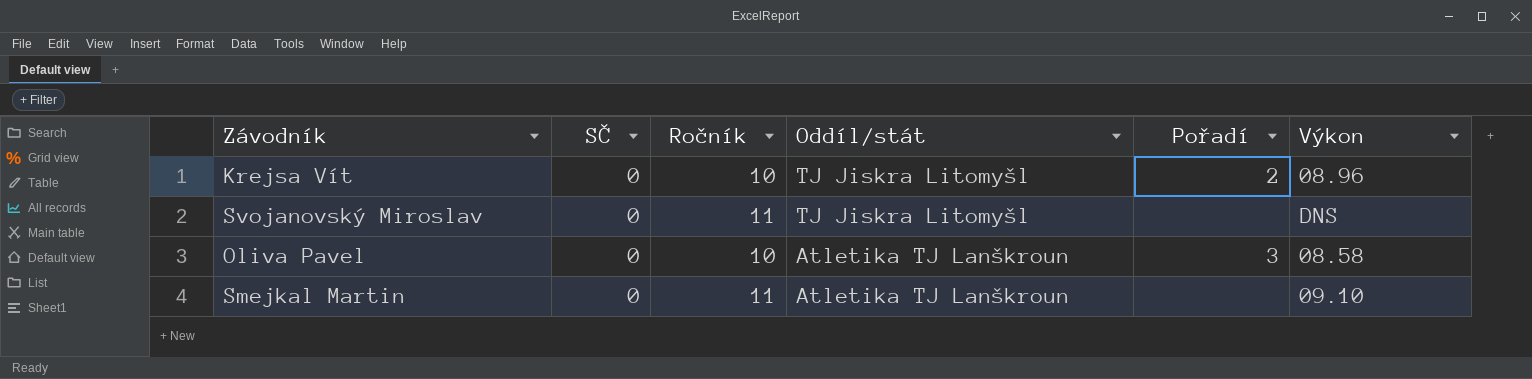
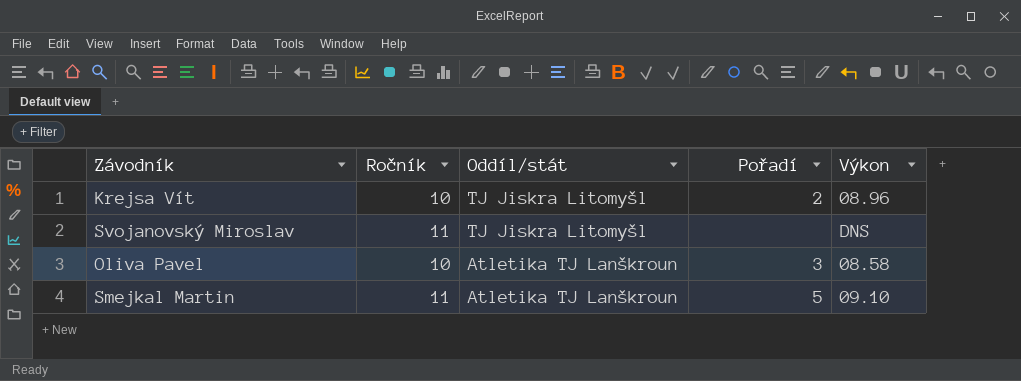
column SČ | position: 2 -> none
Smejkal Martin | Pořadí: none -> 5

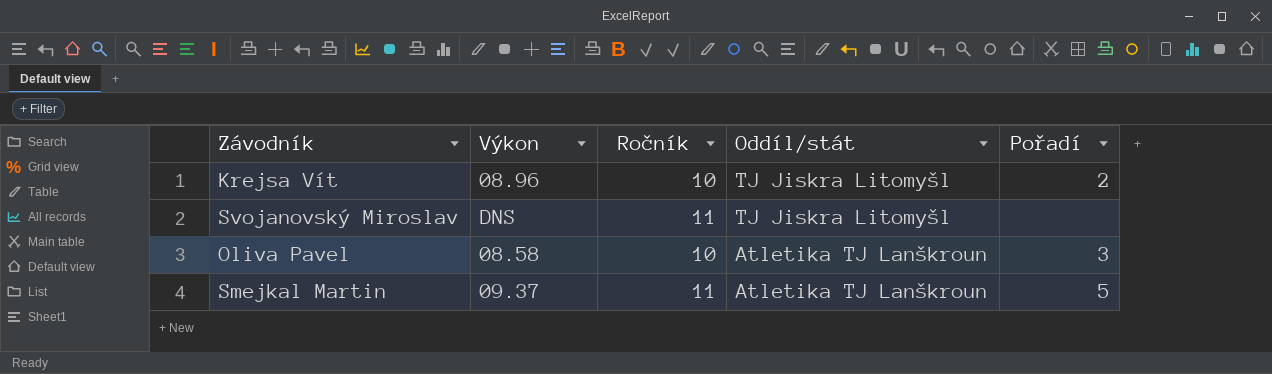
column Výkon | position: 5 -> 2
Smejkal Martin | Výkon: 09.10 -> 09.37

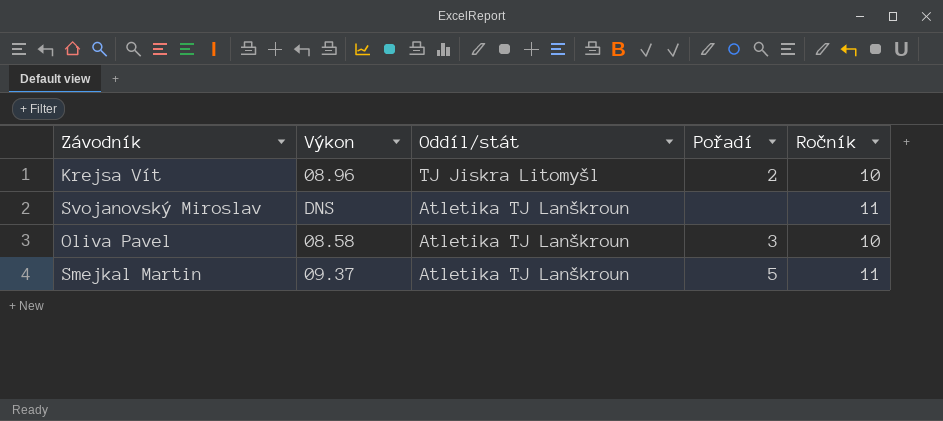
column Ročník | position: 3 -> 5
Svojanovský Miroslav | Oddíl/stát: TJ Jiskra Litomyšl -> Atletika TJ Lanškroun

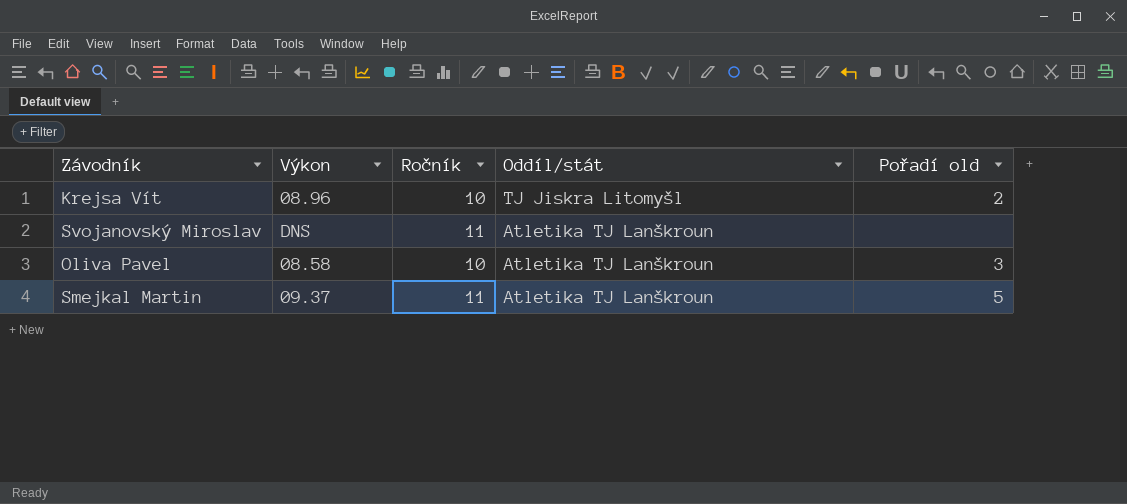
column Ročník | position: 5 -> 3
column name: Pořadí -> Pořadí old

